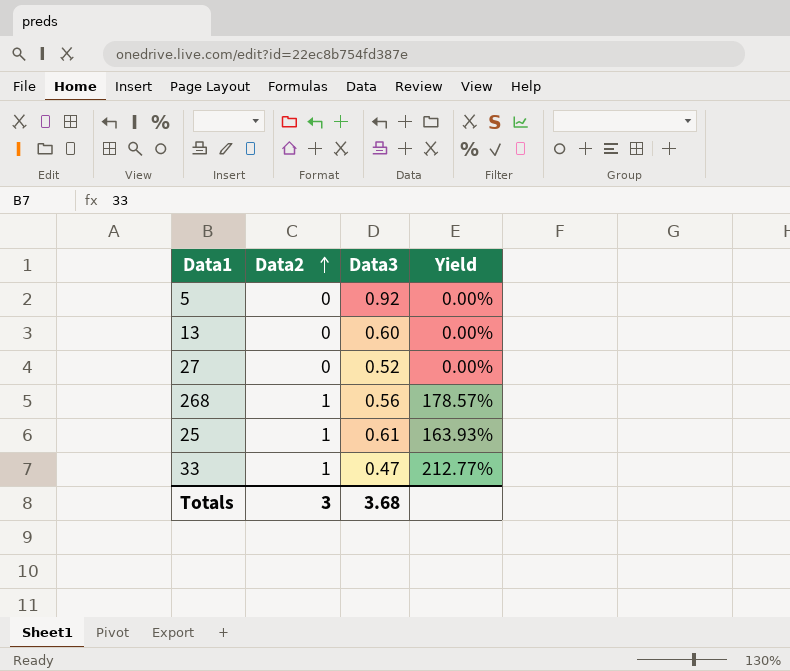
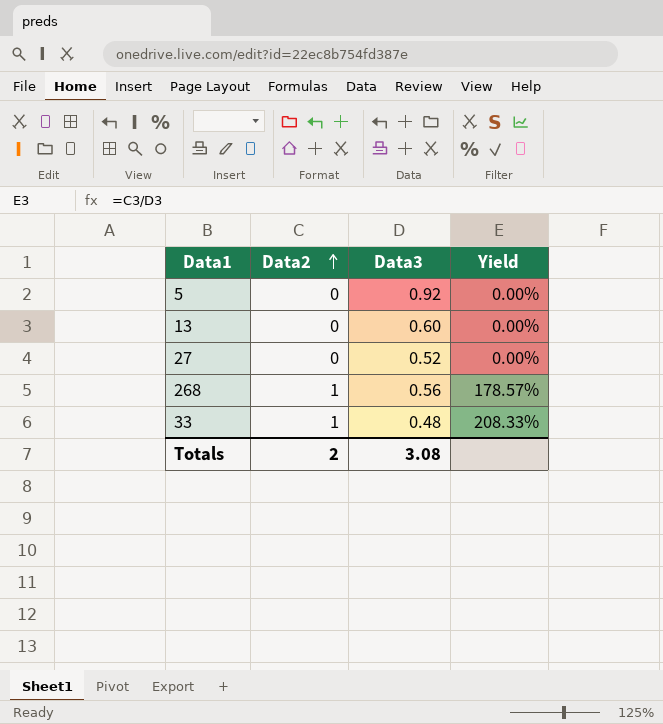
row 25: 1 | 0.61 | 163.93% -> none
33 | Data3: 0.47 -> 0.48
33 | Yield: 212.77% -> 208.33%
Totals | Data2: 3 -> 2
Totals | Data3: 3.68 -> 3.08

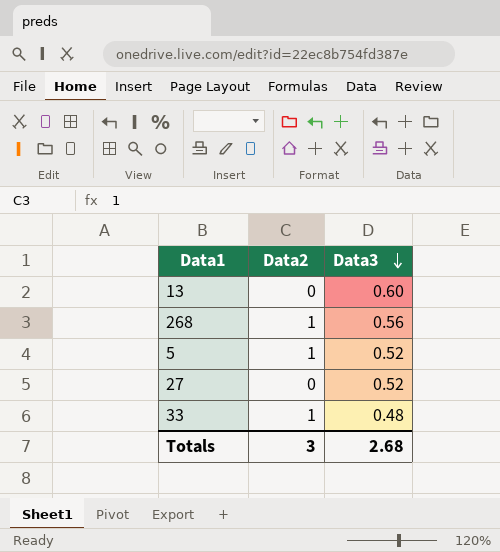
row order: Data2 ascending -> Data3 descending
column Yield | formula: [Data2] / [Data3] -> none
5 | Data2: 0 -> 1
5 | Data3: 0.92 -> 0.52
Totals | Data2: 2 -> 3
Totals | Data3: 3.08 -> 2.68

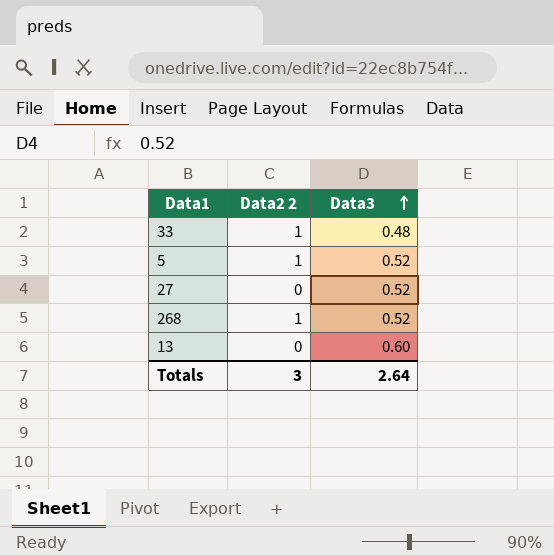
row order: Data3 descending -> Data3 ascending
column name: Data2 -> Data2 2
268 | Data3: 0.56 -> 0.52
Totals | Data3: 2.68 -> 2.64

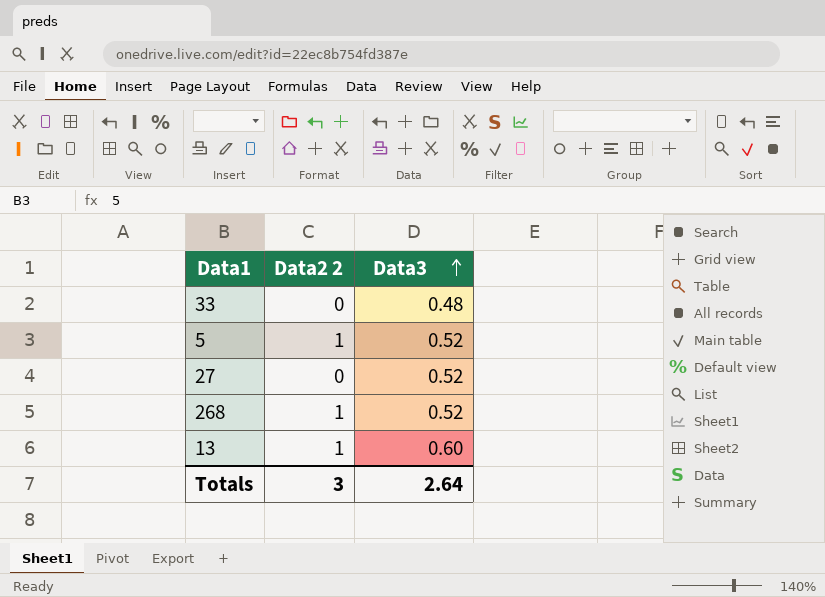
33 | Data2 2: 1 -> 0
13 | Data2 2: 0 -> 1

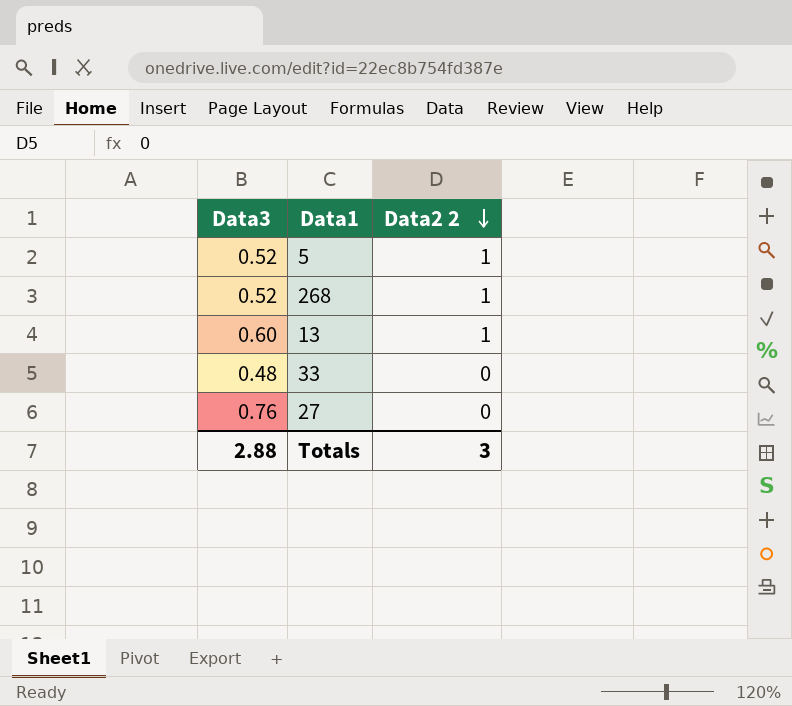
row order: Data3 ascending -> Data2 2 descending
column Data3 | position: 3 -> 1
27 | Data3: 0.52 -> 0.76
Totals | Data3: 2.64 -> 2.88

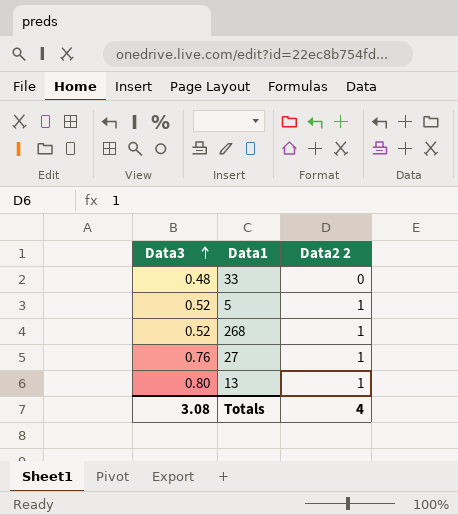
row order: Data2 2 descending -> Data3 ascending
27 | Data2 2: 0 -> 1
13 | Data3: 0.60 -> 0.80
Totals | Data3: 2.88 -> 3.08
Totals | Data2 2: 3 -> 4

